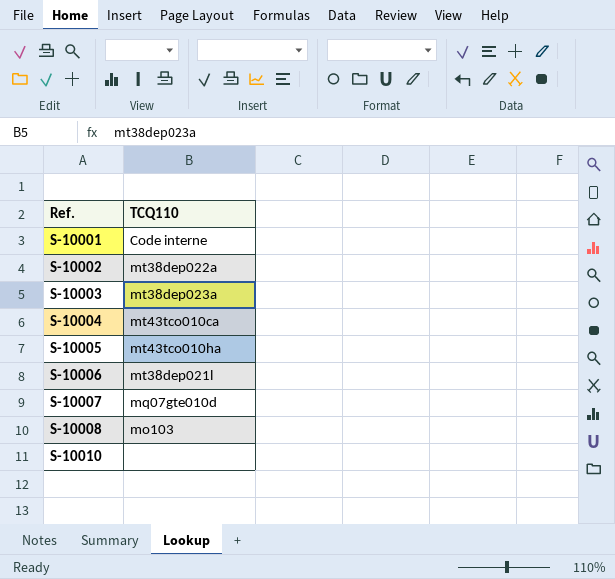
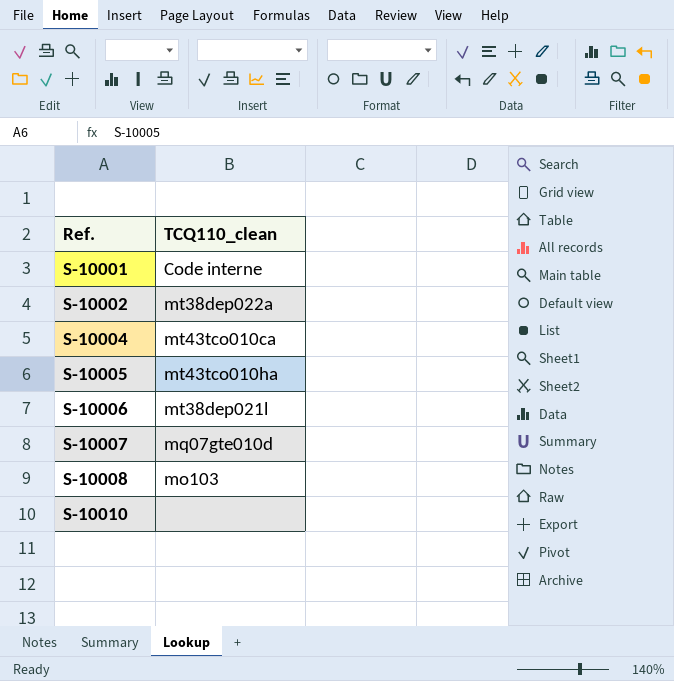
column name: TCQ110 -> TCQ110_clean
row S-10003: mt38dep023a -> none

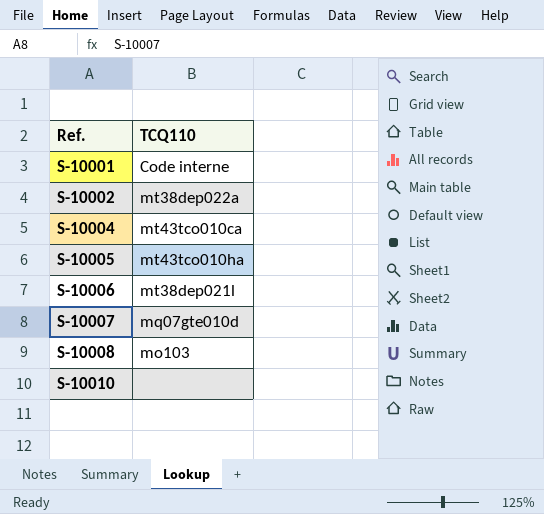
column name: TCQ110_clean -> TCQ110

